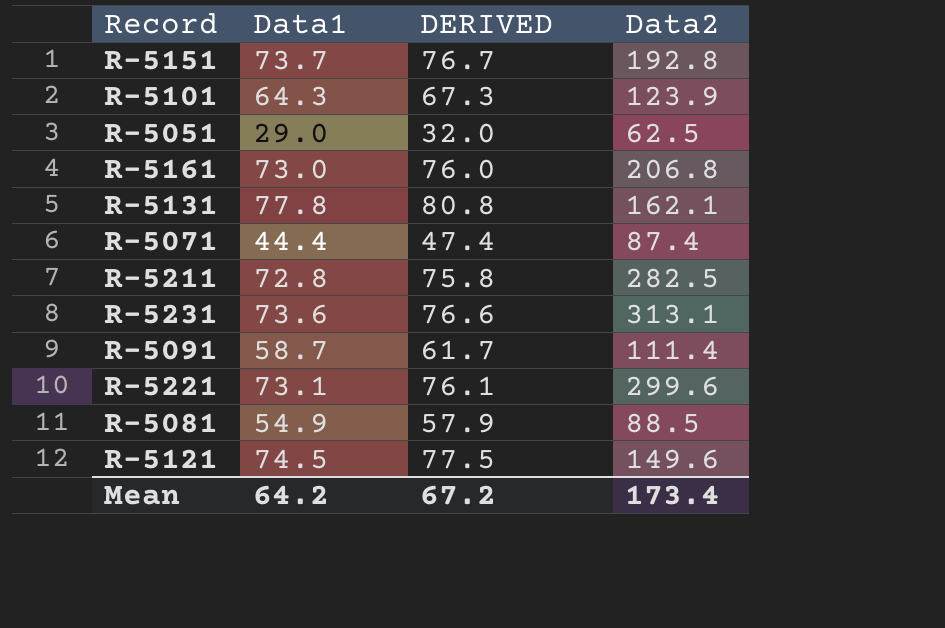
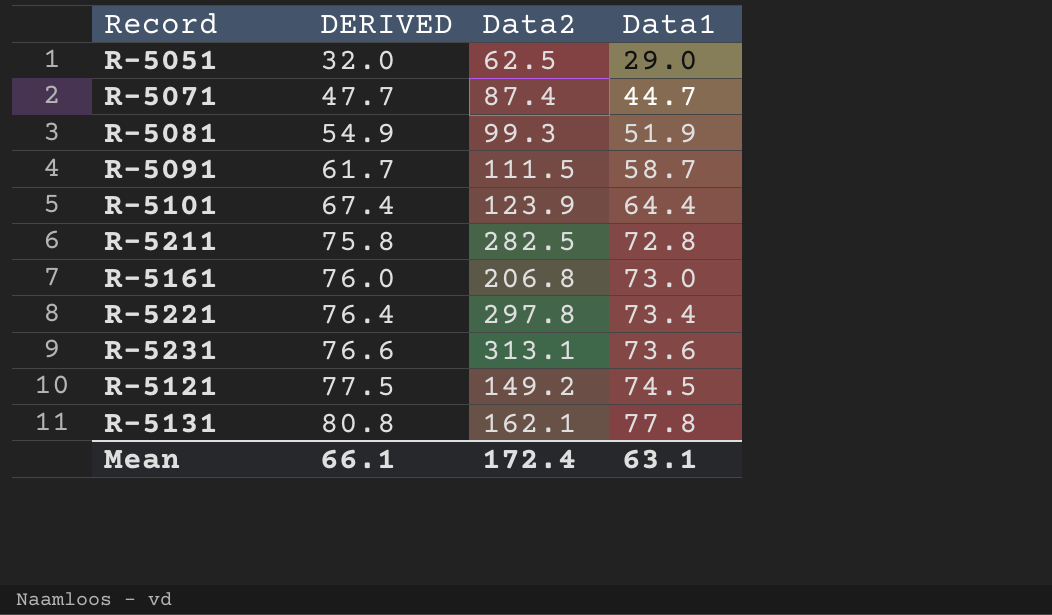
row order: none -> DERIVED ascending
column Data1 | position: 2 -> 4
row R-5151: 73.7 | 76.7 | 192.8 -> none
R-5071 | DERIVED: 47.4 -> 47.7
R-5071 | Data1: 44.4 -> 44.7
R-5081 | DERIVED: 57.9 -> 54.9
R-5081 | Data2: 88.5 -> 99.3
R-5081 | Data1: 54.9 -> 51.9
R-5091 | Data2: 111.4 -> 111.5
R-5101 | DERIVED: 67.3 -> 67.4
R-5101 | Data1: 64.3 -> 64.4
R-5221 | DERIVED: 76.1 -> 76.4
R-5221 | Data2: 299.6 -> 297.8
R-5221 | Data1: 73.1 -> 73.4
R-5121 | Data2: 149.6 -> 149.2
Mean | DERIVED: 67.2 -> 66.1
Mean | Data2: 173.4 -> 172.4
Mean | Data1: 64.2 -> 63.1

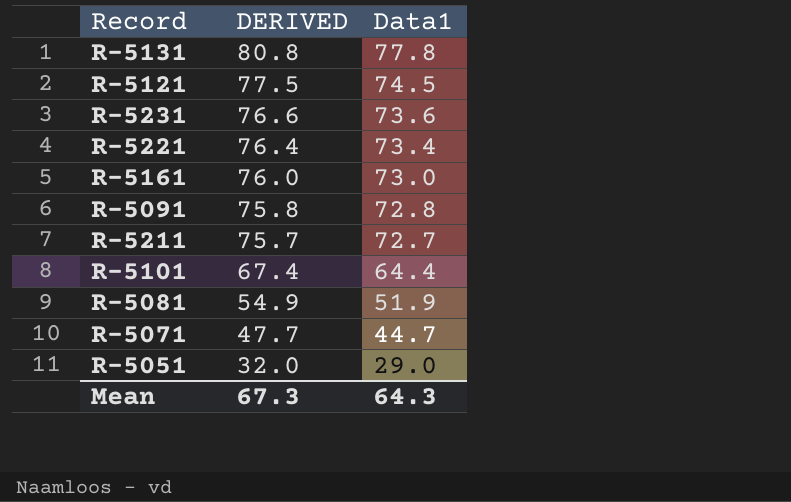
row order: DERIVED ascending -> DERIVED descending
column Data2 | position: 3 -> none
R-5091 | DERIVED: 61.7 -> 75.8
R-5091 | Data1: 58.7 -> 72.8
R-5211 | DERIVED: 75.8 -> 75.7
R-5211 | Data1: 72.8 -> 72.7
Mean | DERIVED: 66.1 -> 67.3
Mean | Data1: 63.1 -> 64.3

